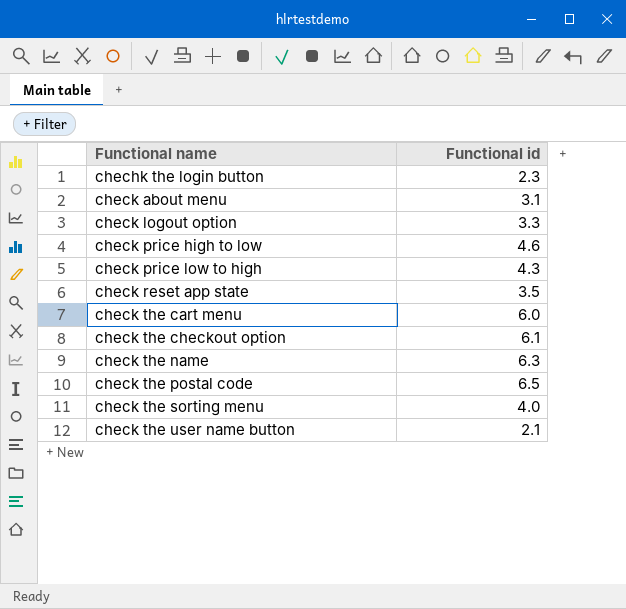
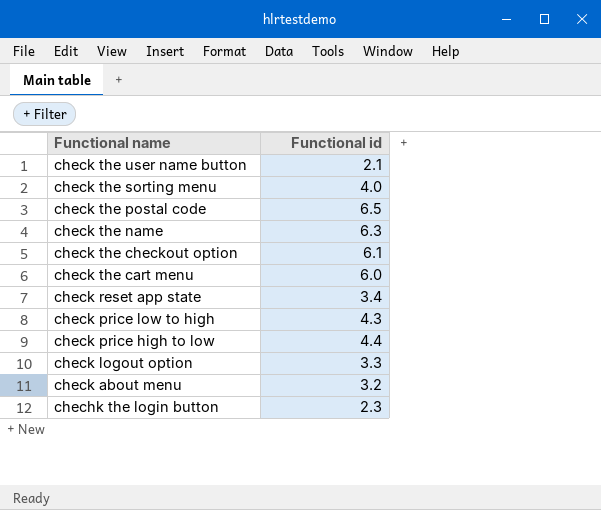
row order: Functional name ascending -> Functional name descending
check reset app state | Functional id: 3.5 -> 3.4
check price high to low | Functional id: 4.6 -> 4.4
check about menu | Functional id: 3.1 -> 3.2

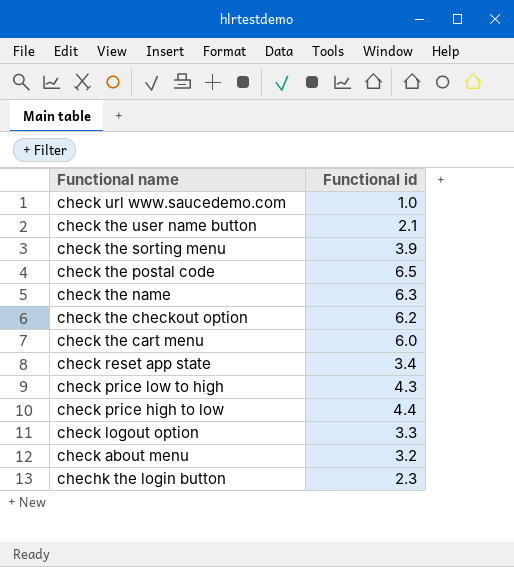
row check url www.saucedemo.com: none -> 1.0
check the sorting menu | Functional id: 4.0 -> 3.9
check the checkout option | Functional id: 6.1 -> 6.2

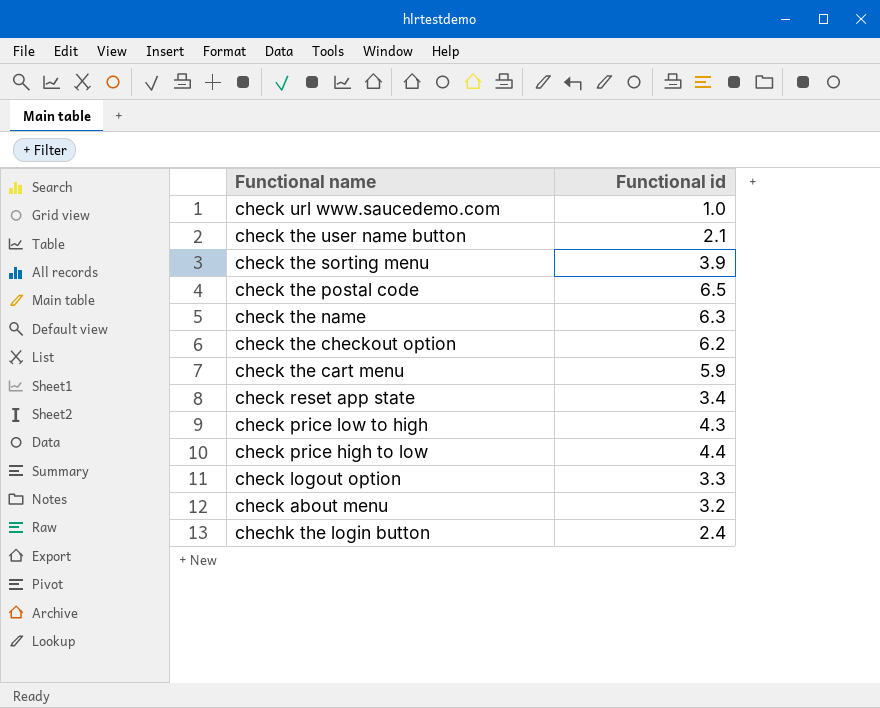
check the cart menu | Functional id: 6.0 -> 5.9
chechk the login button | Functional id: 2.3 -> 2.4

